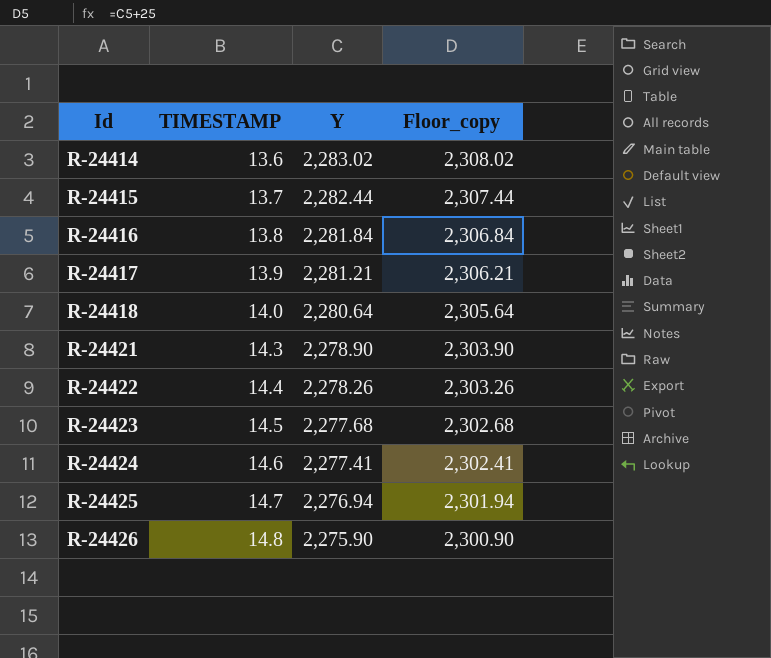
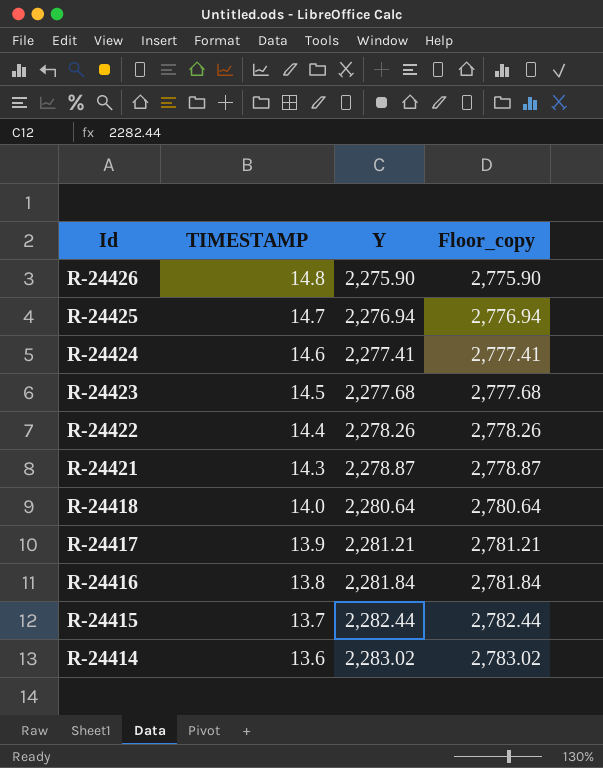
row order: Id ascending -> Id descending
column Floor_copy | formula: [Y] + 25 -> [Y] + 500
R-24421 | Y: 2,278.90 -> 2,278.87

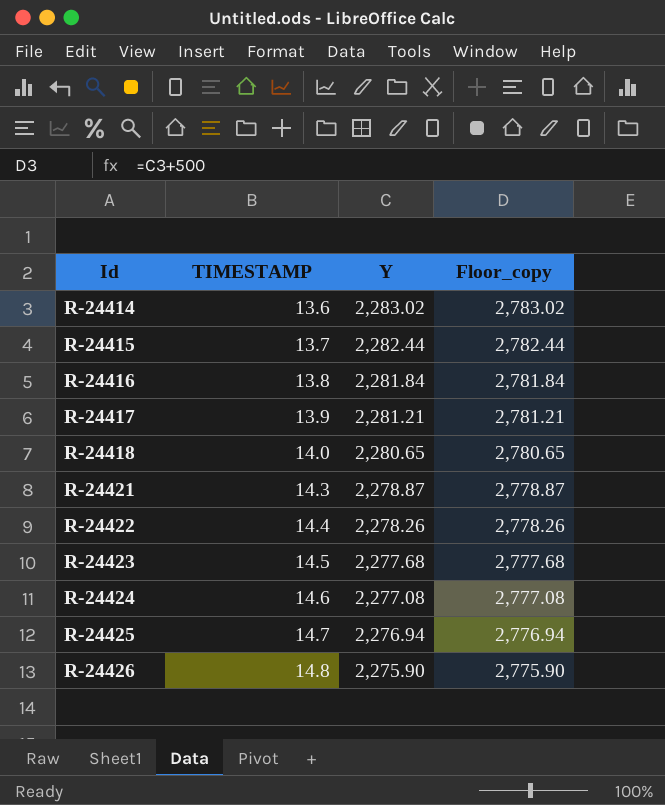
row order: Id descending -> Id ascending
R-24418 | Y: 2,280.64 -> 2,280.65
R-24418 | Floor_copy: 2,780.64 -> 2,780.65
R-24424 | Y: 2,277.41 -> 2,277.08
R-24424 | Floor_copy: 2,777.41 -> 2,777.08

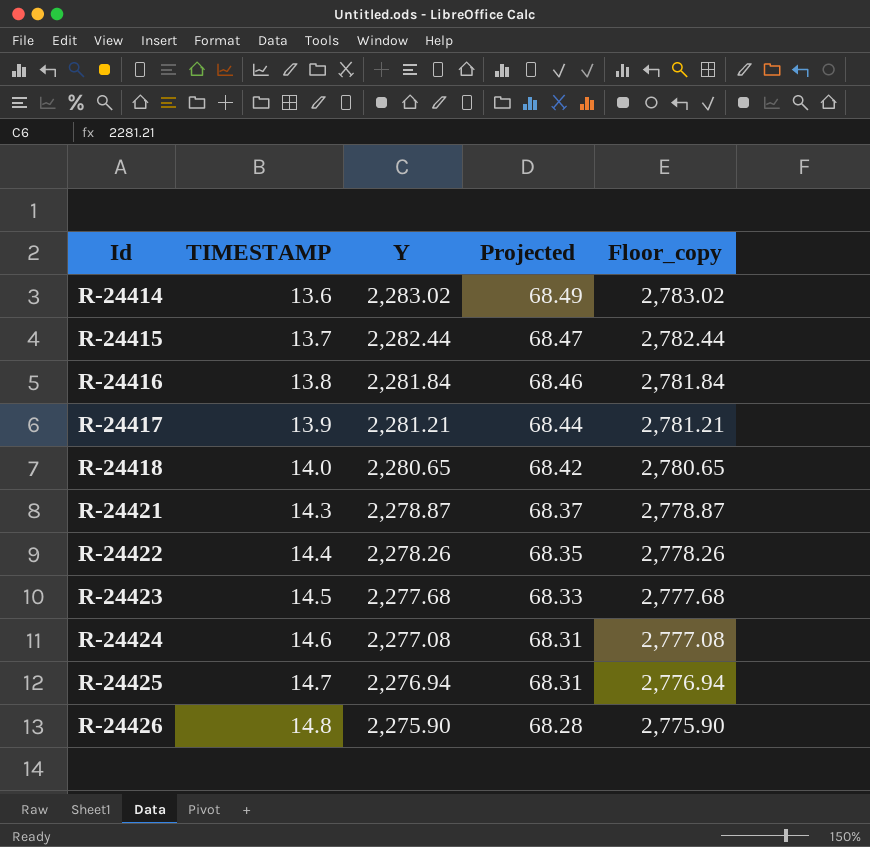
column Projected | formula: none -> [Y] * 0.03

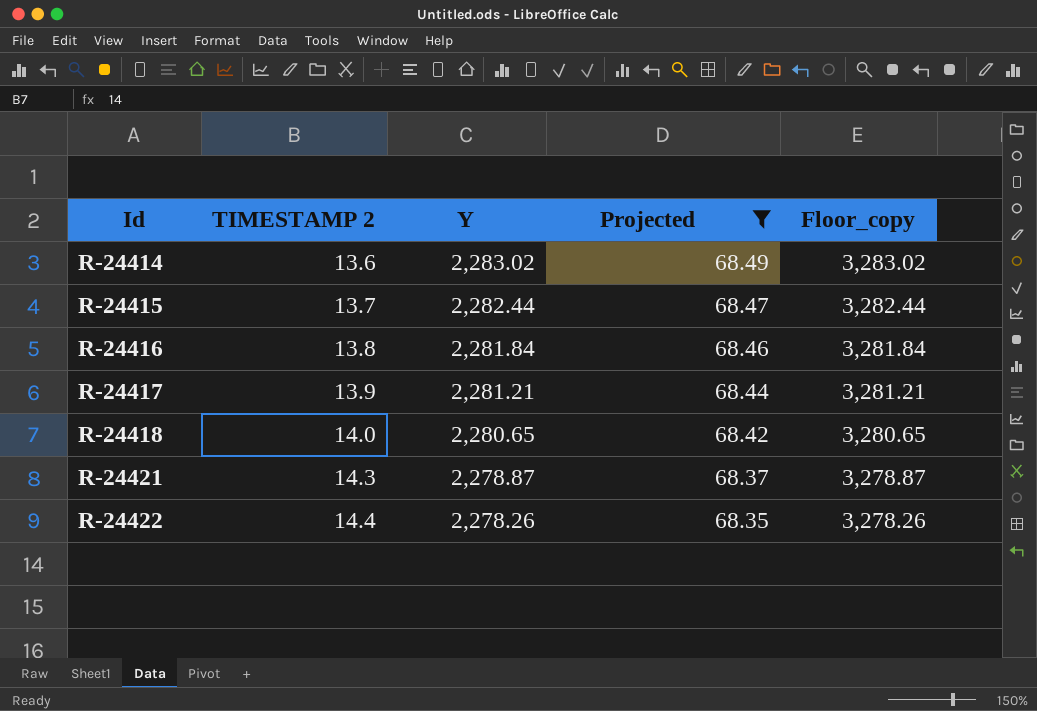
filter: none -> Projected >= 68.35
column name: TIMESTAMP -> TIMESTAMP 2
column Floor_copy | formula: [Y] + 500 -> [Y] + 1000

